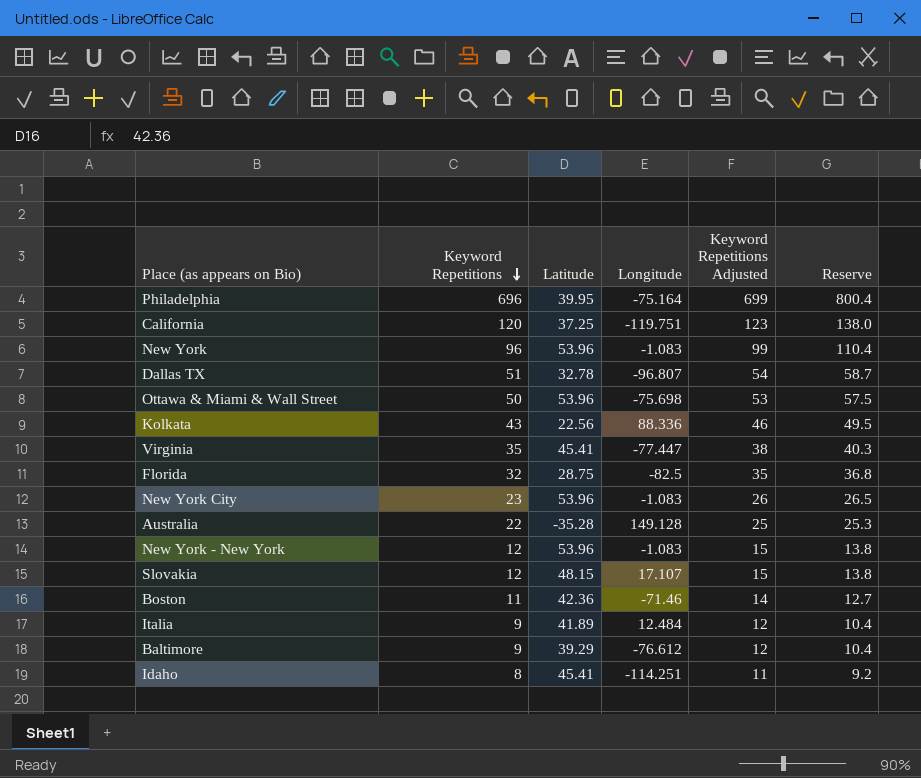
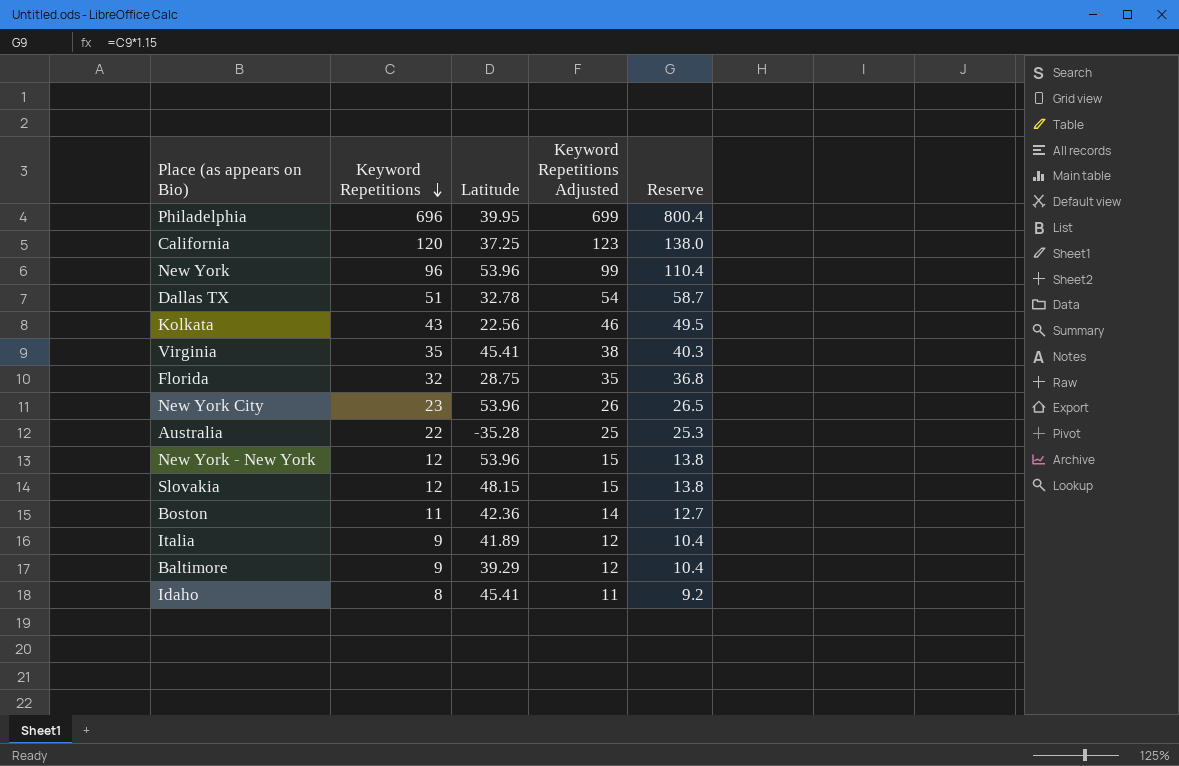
column Longitude | position: 4 -> none
row Ottawa & Miami & Wall Street: 50 | 53.96 | -75.698 | 53 | 57.5 -> none

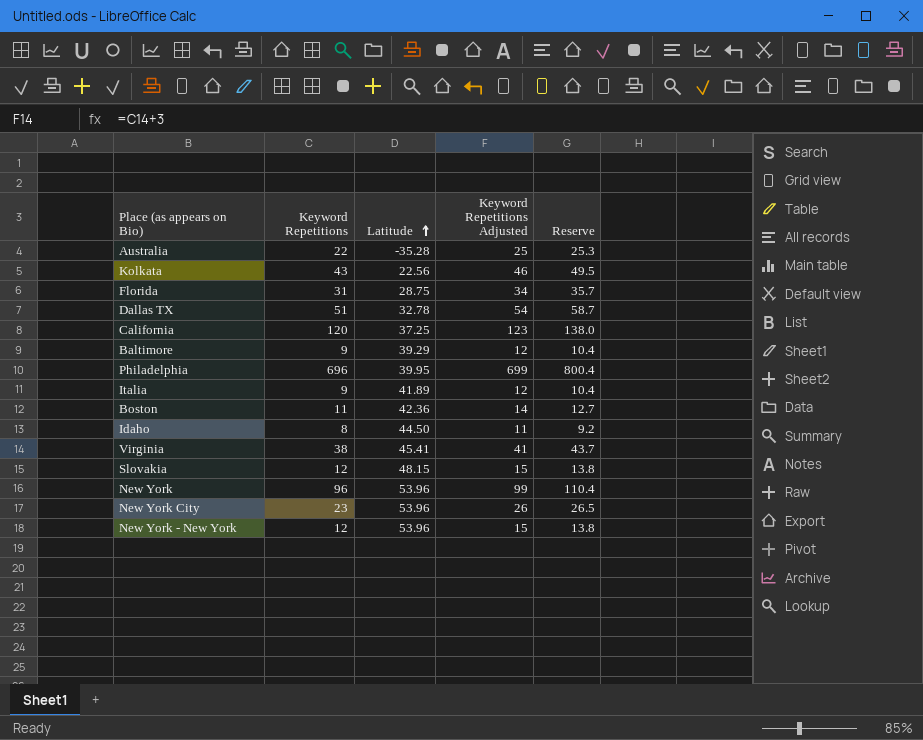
row order: Keyword Repetitions descending -> Latitude ascending
Florida | Keyword Repetitions: 32 -> 31
Florida | Keyword Repetitions Adjusted: 35 -> 34
Florida | Reserve: 36.8 -> 35.7
Idaho | Latitude: 45.41 -> 44.50
Virginia | Keyword Repetitions: 35 -> 38
Virginia | Keyword Repetitions Adjusted: 38 -> 41
Virginia | Reserve: 40.3 -> 43.7

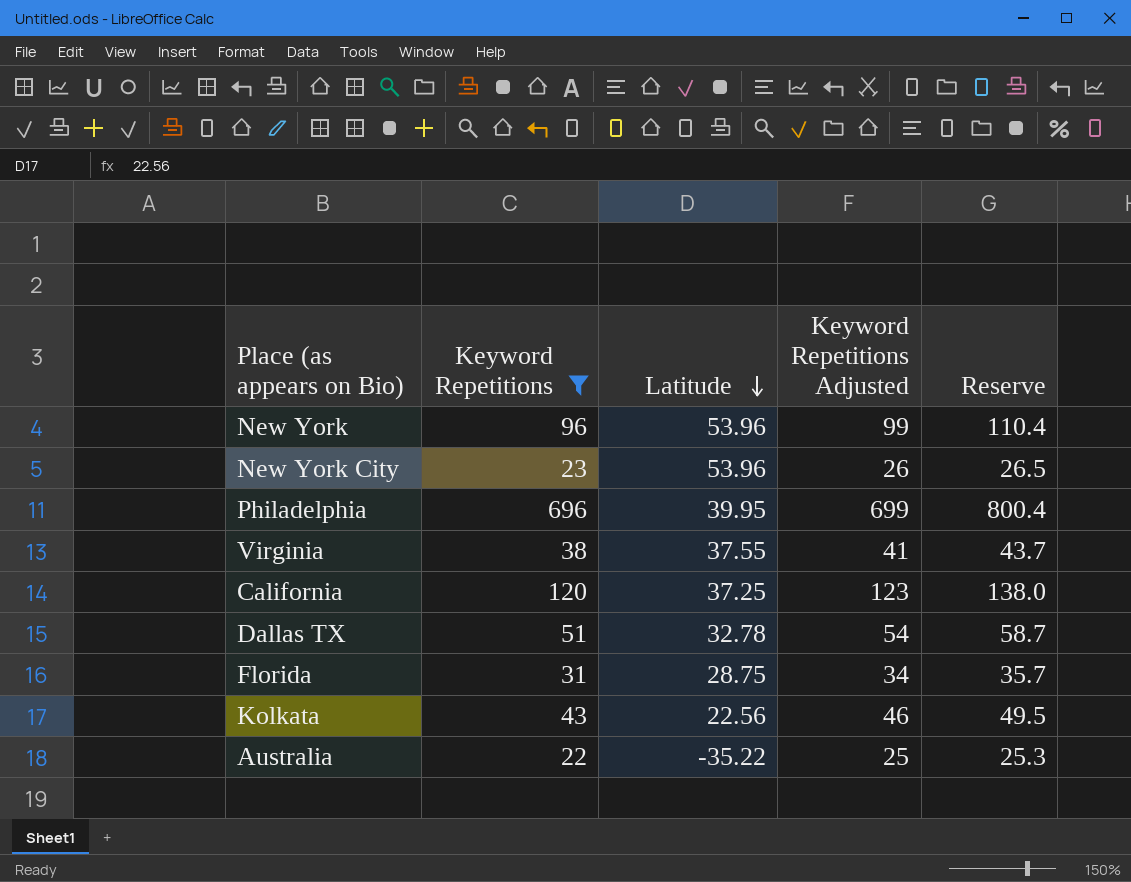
filter: none -> Keyword Repetitions >= 22
row order: Latitude ascending -> Latitude descending
Virginia | Latitude: 45.41 -> 37.55
Australia | Latitude: -35.28 -> -35.22

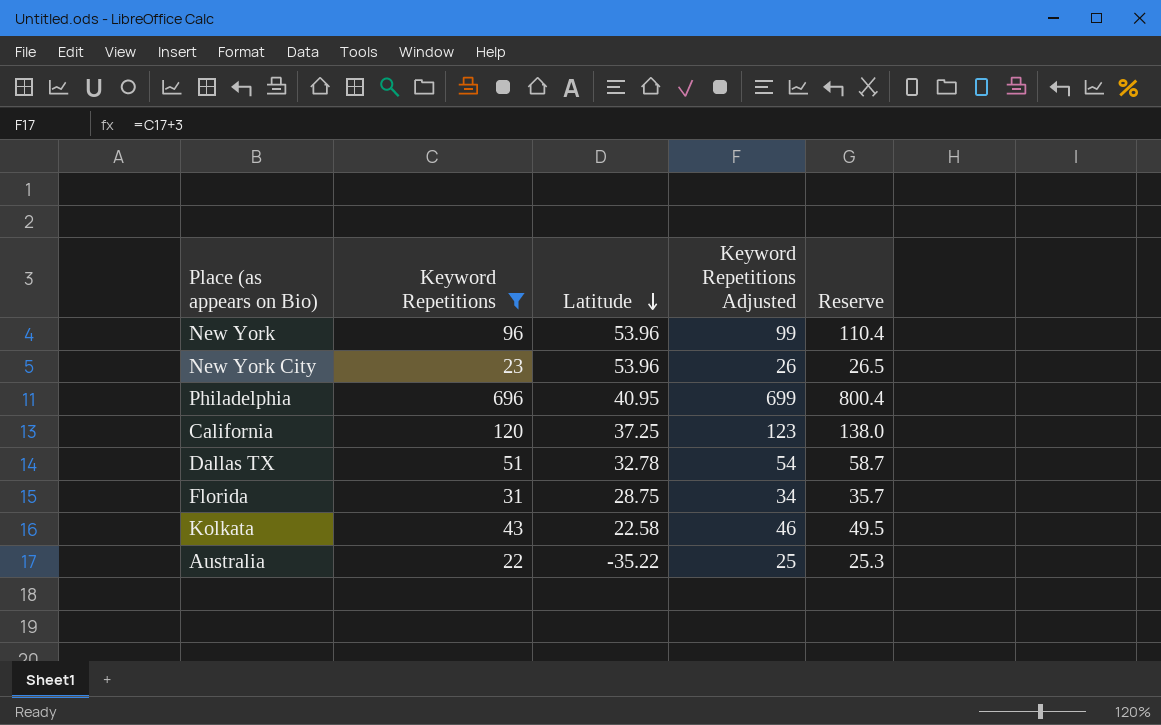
row Virginia: 38 | 37.55 | 41 | 43.7 -> none
Philadelphia | Latitude: 39.95 -> 40.95
Kolkata | Latitude: 22.56 -> 22.58

